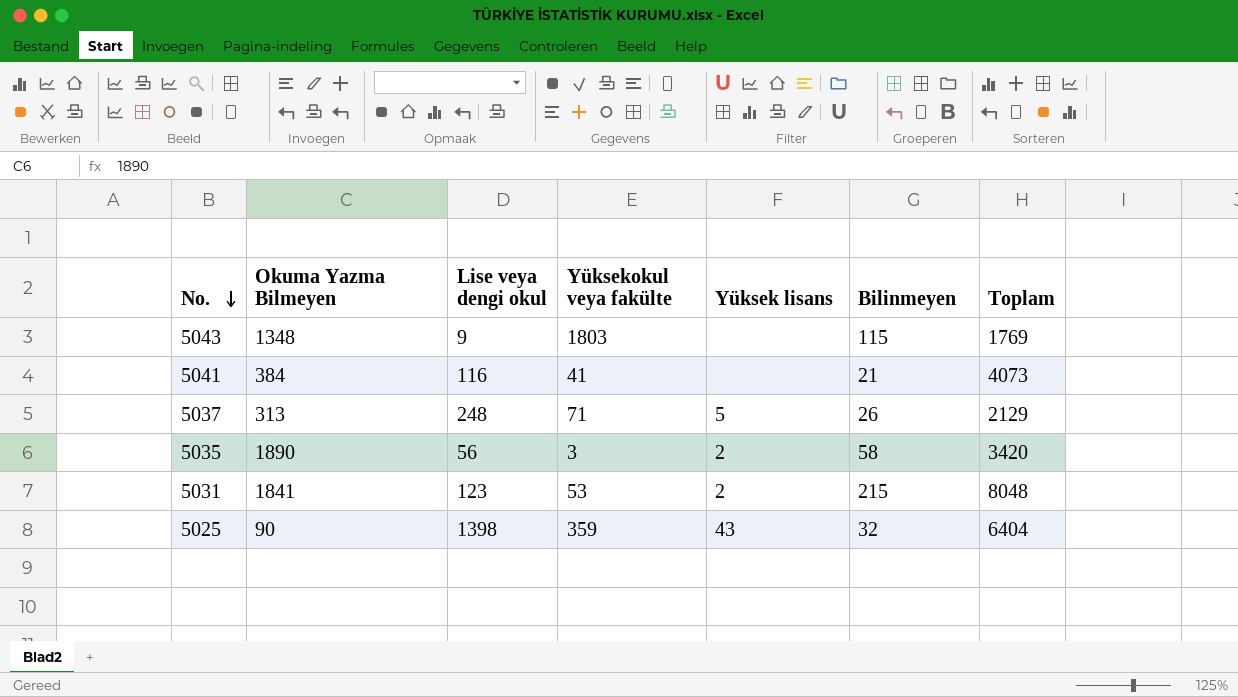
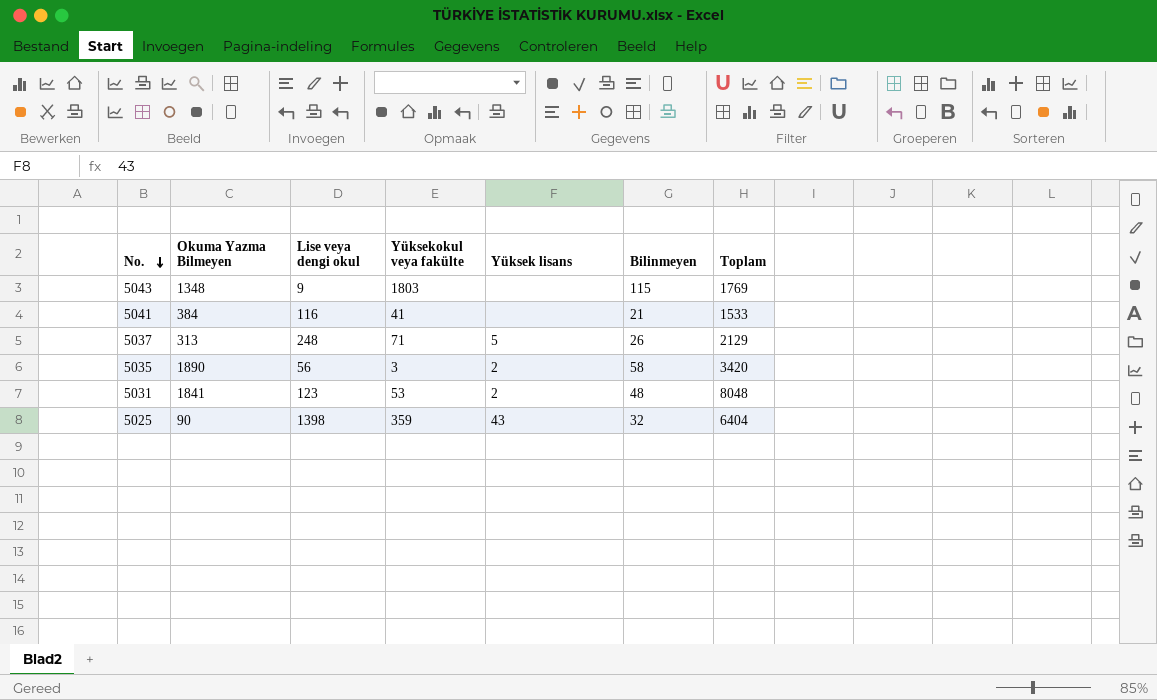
5041 | Toplam: 4073 -> 1533
5031 | Bilinmeyen: 215 -> 48

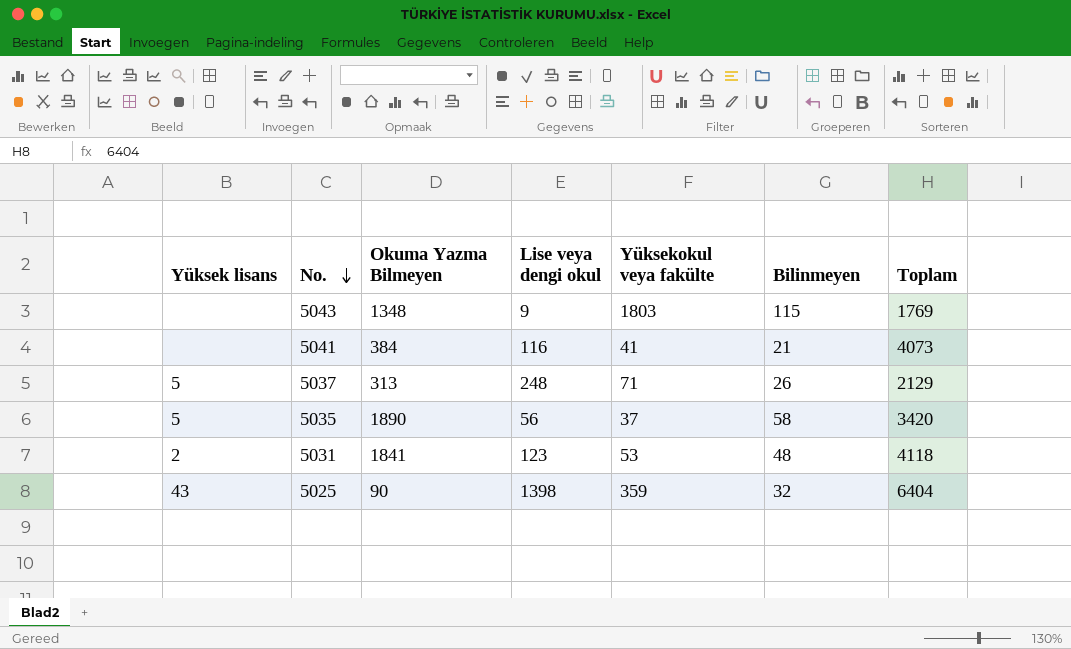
column Yüksek lisans | position: 5 -> 1
5041 | Toplam: 1533 -> 4073
5035 | Yüksek lisans: 2 -> 5
5035 | Yüksekokul veya fakülte: 3 -> 37
5031 | Toplam: 8048 -> 4118

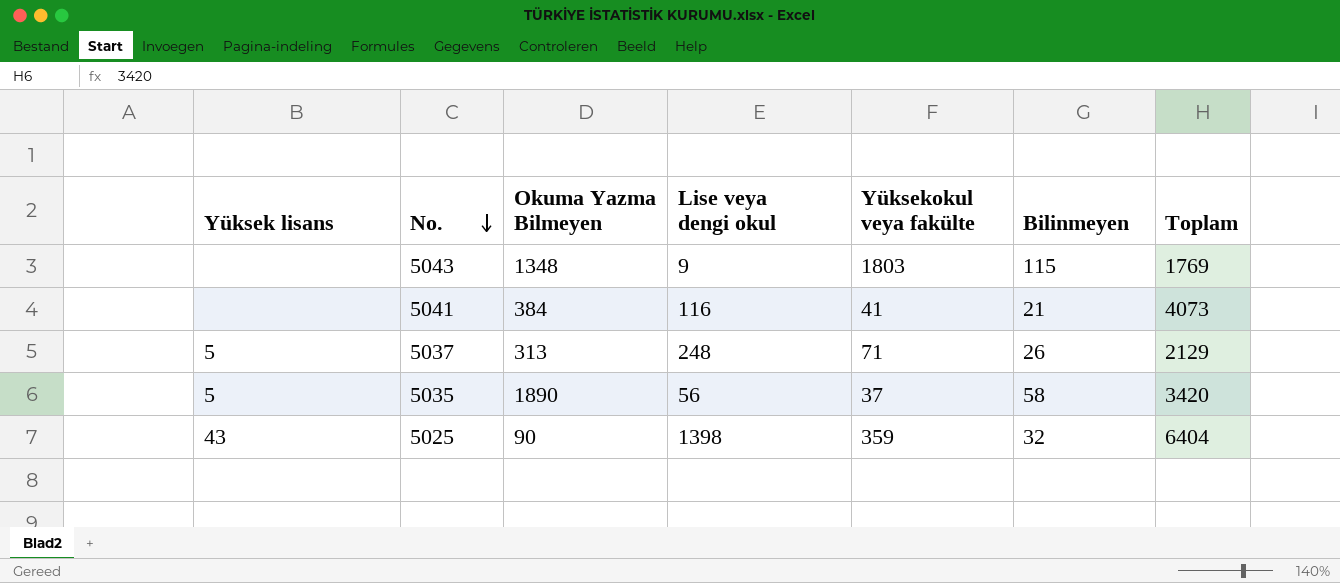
row 5031: 2 | 1841 | 123 | 53 | 48 | 4118 -> none

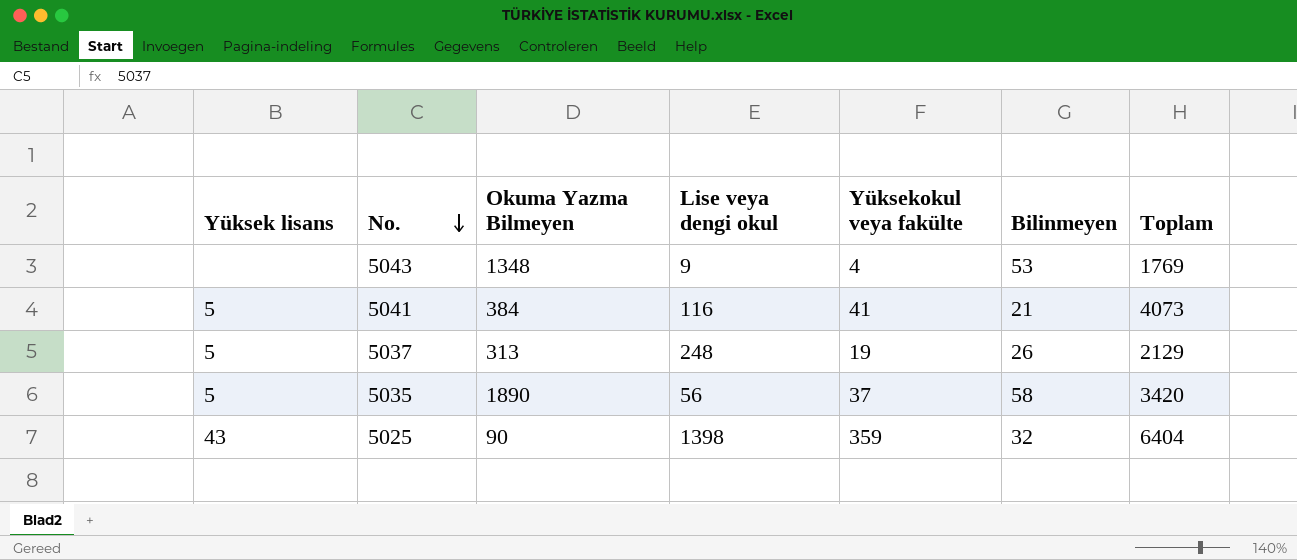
5043 | Yüksekokul veya fakülte: 1803 -> 4
5043 | Bilinmeyen: 115 -> 53
5041 | Yüksek lisans: none -> 5
5037 | Yüksekokul veya fakülte: 71 -> 19

